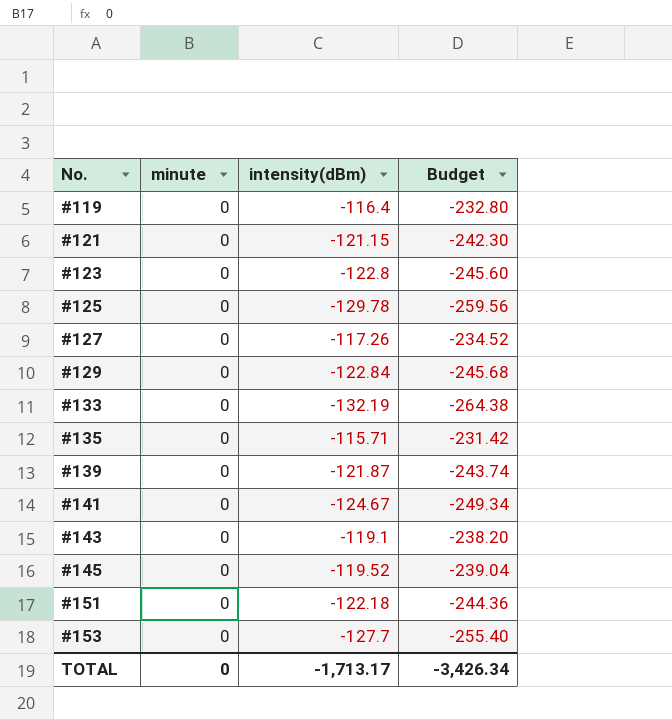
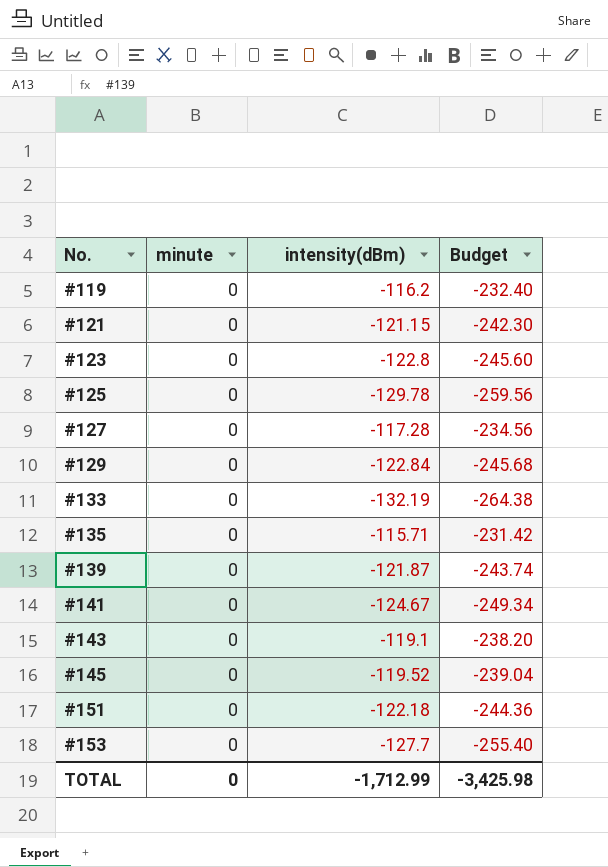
#119 | intensity(dBm): -116.4 -> -116.2
#119 | Budget: -232.80 -> -232.40
#127 | intensity(dBm): -117.26 -> -117.28
#127 | Budget: -234.52 -> -234.56
TOTAL | intensity(dBm): -1,713.17 -> -1,712.99
TOTAL | Budget: -3,426.34 -> -3,425.98

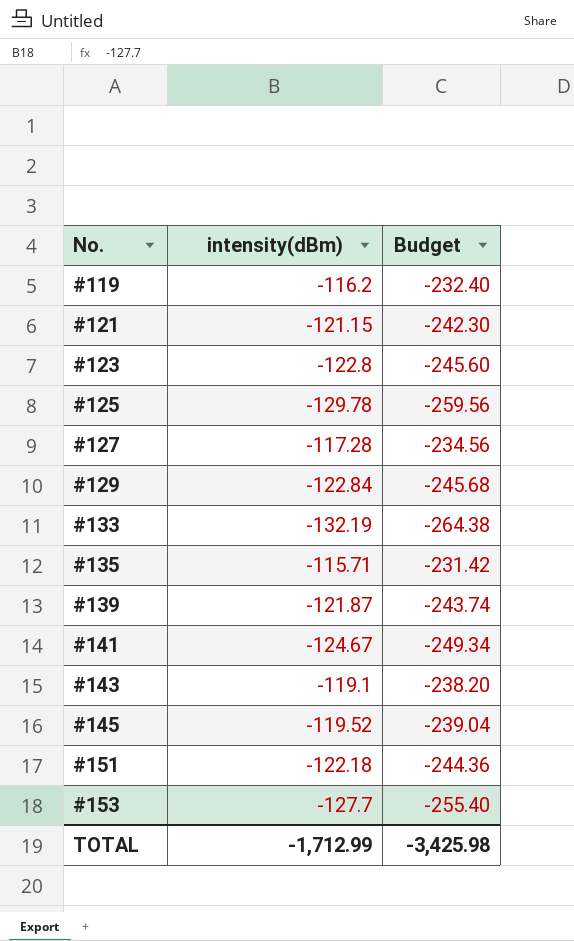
column minute | position: 2 -> none

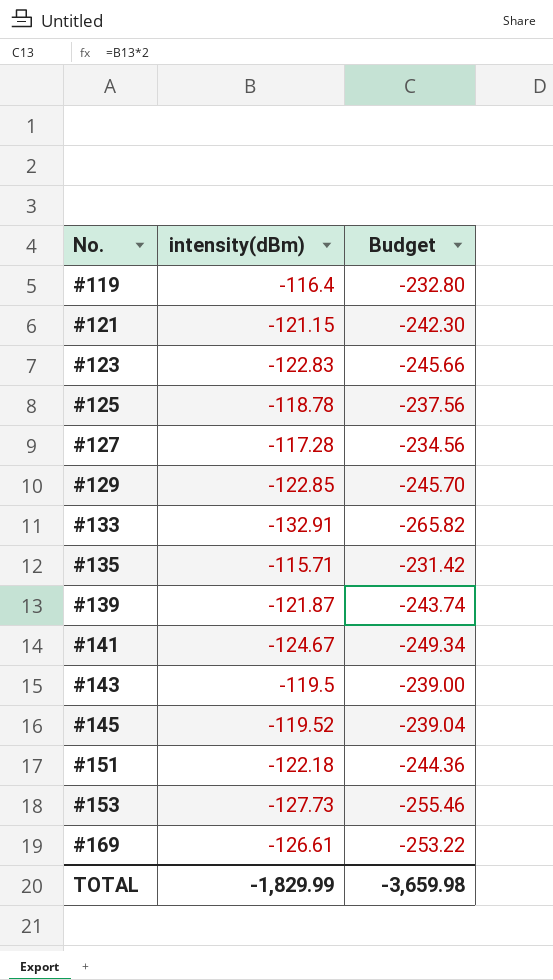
#119 | intensity(dBm): -116.2 -> -116.4
#119 | Budget: -232.40 -> -232.80
#123 | intensity(dBm): -122.8 -> -122.83
#123 | Budget: -245.60 -> -245.66
#125 | intensity(dBm): -129.78 -> -118.78
#125 | Budget: -259.56 -> -237.56
#129 | intensity(dBm): -122.84 -> -122.85
#129 | Budget: -245.68 -> -245.70
#133 | intensity(dBm): -132.19 -> -132.91
#133 | Budget: -264.38 -> -265.82
#143 | intensity(dBm): -119.1 -> -119.5
#143 | Budget: -238.20 -> -239.00
#153 | intensity(dBm): -127.7 -> -127.73
#153 | Budget: -255.40 -> -255.46
row #169: none -> -126.61 | -253.22
TOTAL | intensity(dBm): -1,712.99 -> -1,829.99
TOTAL | Budget: -3,425.98 -> -3,659.98

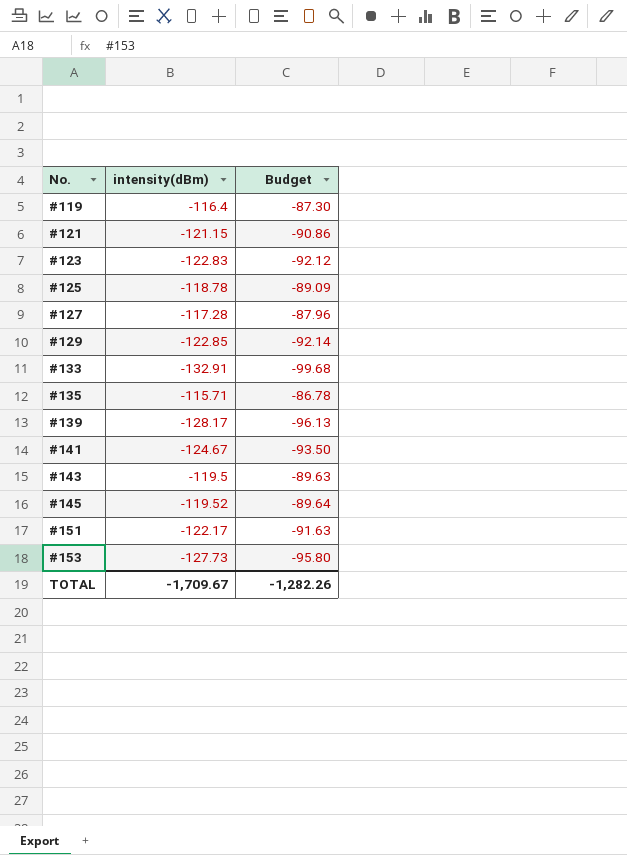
column Budget | formula: [intensity(dBm)] * 2 -> [intensity(dBm)] * 0.75
row #169: -126.61 | -253.22 -> none
#139 | intensity(dBm): -121.87 -> -128.17
#151 | intensity(dBm): -122.18 -> -122.17
TOTAL | intensity(dBm): -1,829.99 -> -1,709.67
TOTAL | Budget: -3,659.98 -> -1,282.26

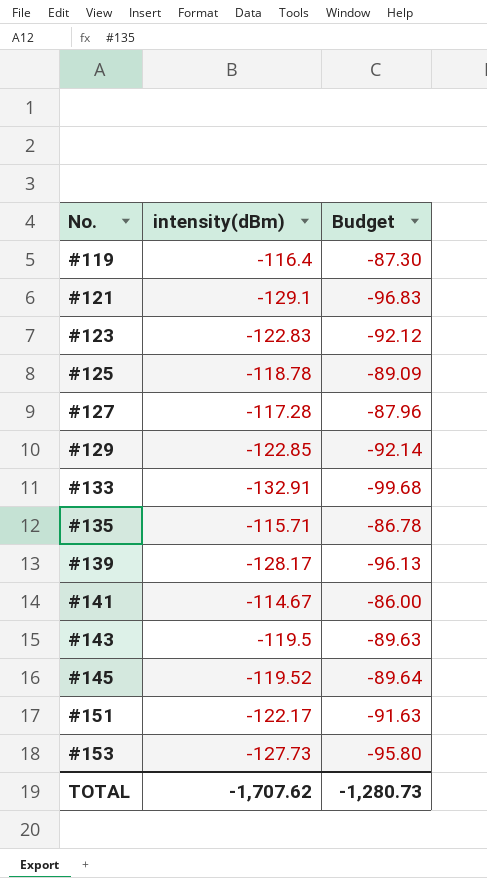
#121 | intensity(dBm): -121.15 -> -129.1
#121 | Budget: -90.86 -> -96.83
#141 | intensity(dBm): -124.67 -> -114.67
#141 | Budget: -93.50 -> -86.00
TOTAL | intensity(dBm): -1,709.67 -> -1,707.62
TOTAL | Budget: -1,282.26 -> -1,280.73

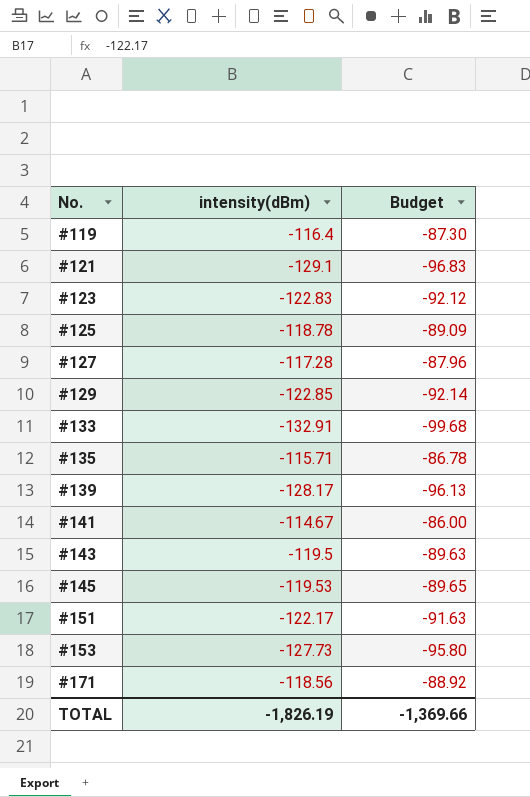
#145 | intensity(dBm): -119.52 -> -119.53
#145 | Budget: -89.64 -> -89.65
row #171: none -> -118.56 | -88.92
TOTAL | intensity(dBm): -1,707.62 -> -1,826.19
TOTAL | Budget: -1,280.73 -> -1,369.66

